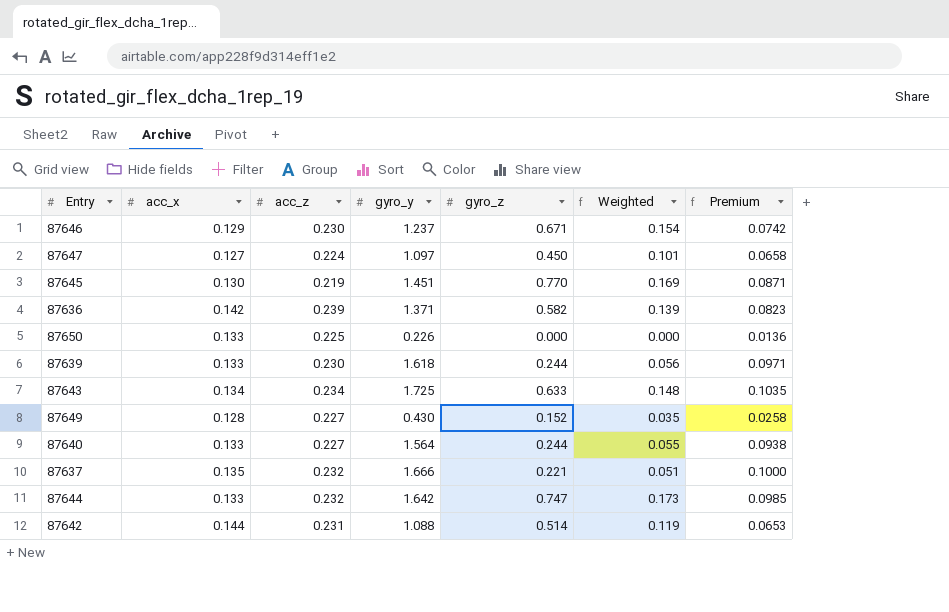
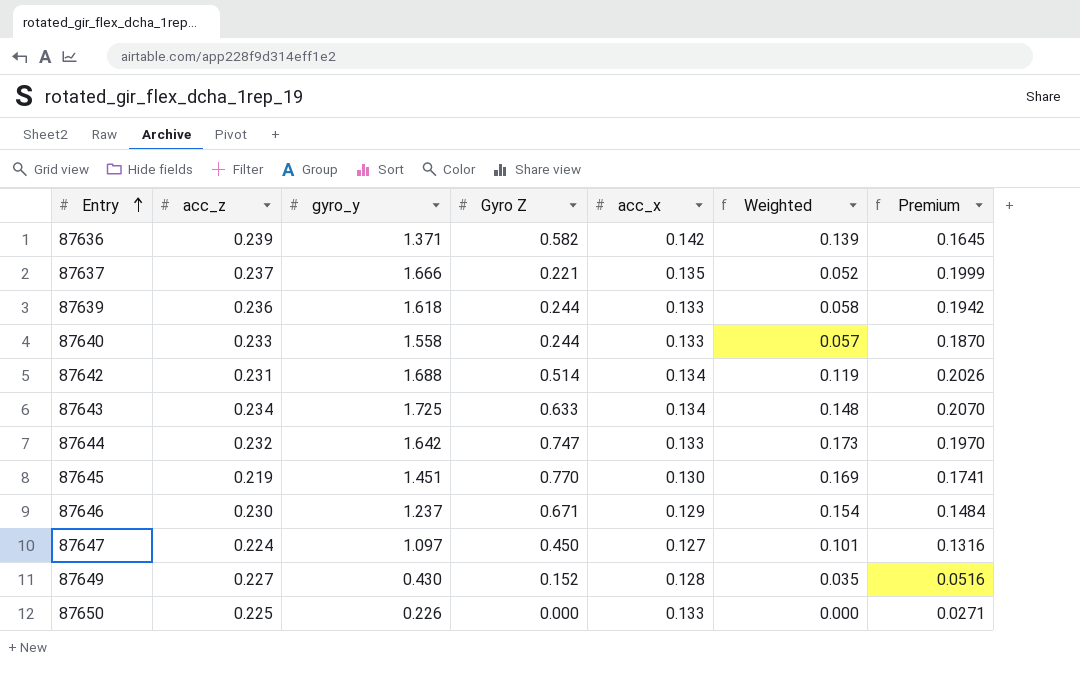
row order: none -> Entry ascending
column name: gyro_z -> Gyro Z
column acc_x | position: 2 -> 5
column Premium | formula: [gyro_y] * 0.06 -> [gyro_y] * 0.12
87637 | acc_z: 0.232 -> 0.237
87637 | Weighted: 0.051 -> 0.052
87639 | acc_z: 0.230 -> 0.236
87639 | Weighted: 0.056 -> 0.058
87640 | acc_z: 0.227 -> 0.233
87640 | gyro_y: 1.564 -> 1.558
87640 | Weighted: 0.055 -> 0.057
87642 | gyro_y: 1.088 -> 1.688
87642 | acc_x: 0.144 -> 0.134

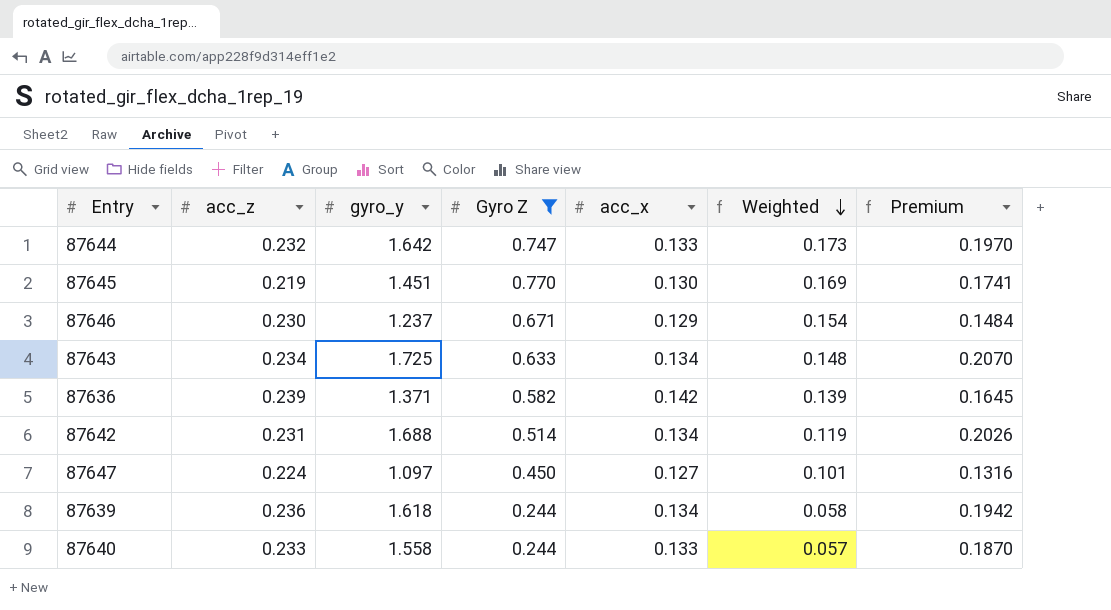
filter: none -> Gyro Z >= 0.244
row order: Entry ascending -> Weighted descending
87639 | acc_x: 0.133 -> 0.134

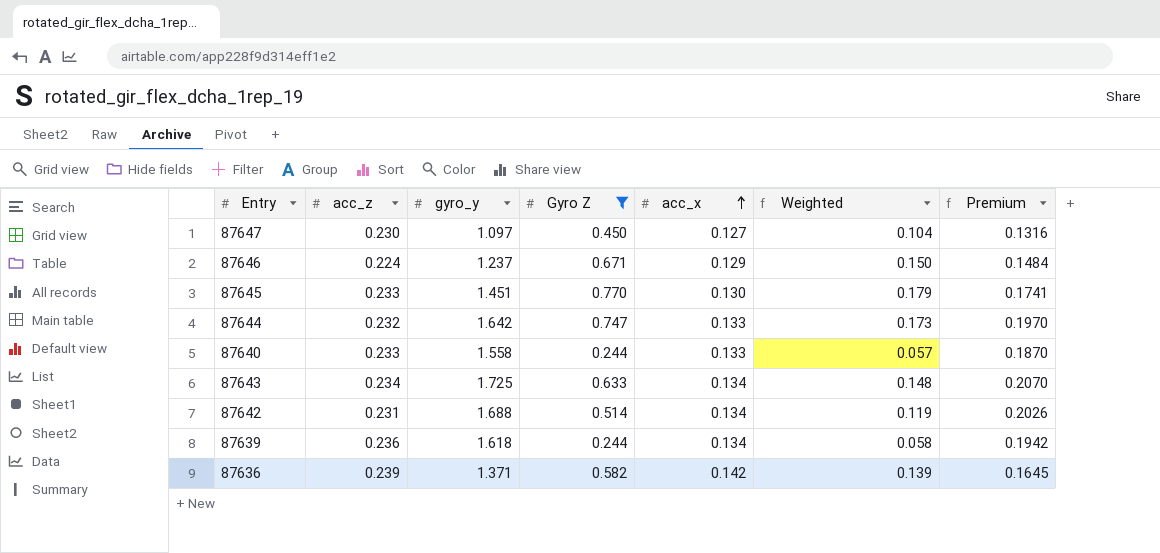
row order: Weighted descending -> acc_x ascending
87647 | acc_z: 0.224 -> 0.230
87647 | Weighted: 0.101 -> 0.104
87646 | acc_z: 0.230 -> 0.224
87646 | Weighted: 0.154 -> 0.150
87645 | acc_z: 0.219 -> 0.233
87645 | Weighted: 0.169 -> 0.179

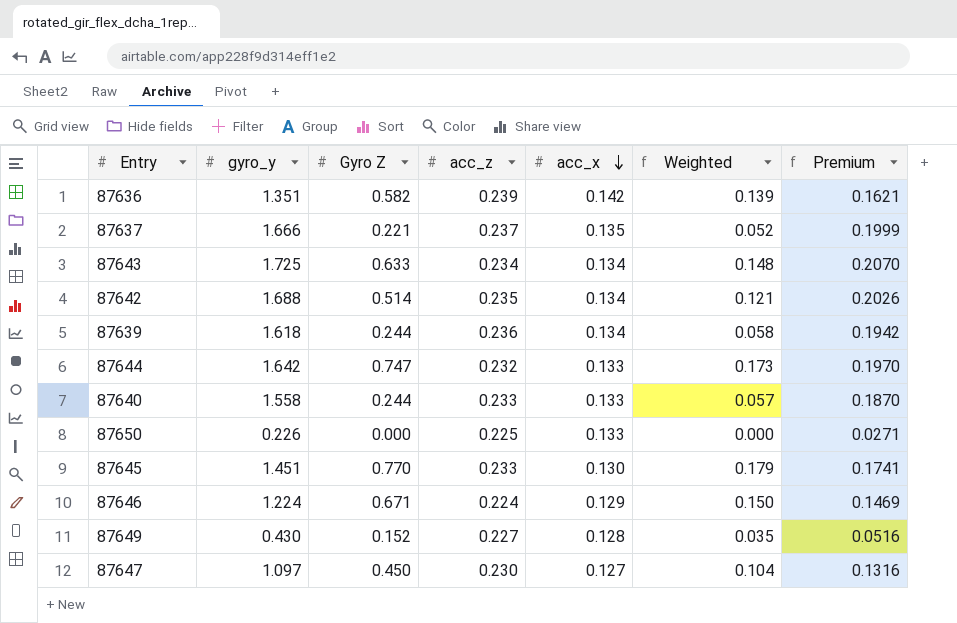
filter: Gyro Z >= 0.244 -> none
row order: acc_x ascending -> acc_x descending
column acc_z | position: 2 -> 4
87636 | gyro_y: 1.371 -> 1.351
87636 | Premium: 0.1645 -> 0.1621
87642 | acc_z: 0.231 -> 0.235
87642 | Weighted: 0.119 -> 0.121
87646 | gyro_y: 1.237 -> 1.224
87646 | Premium: 0.1484 -> 0.1469

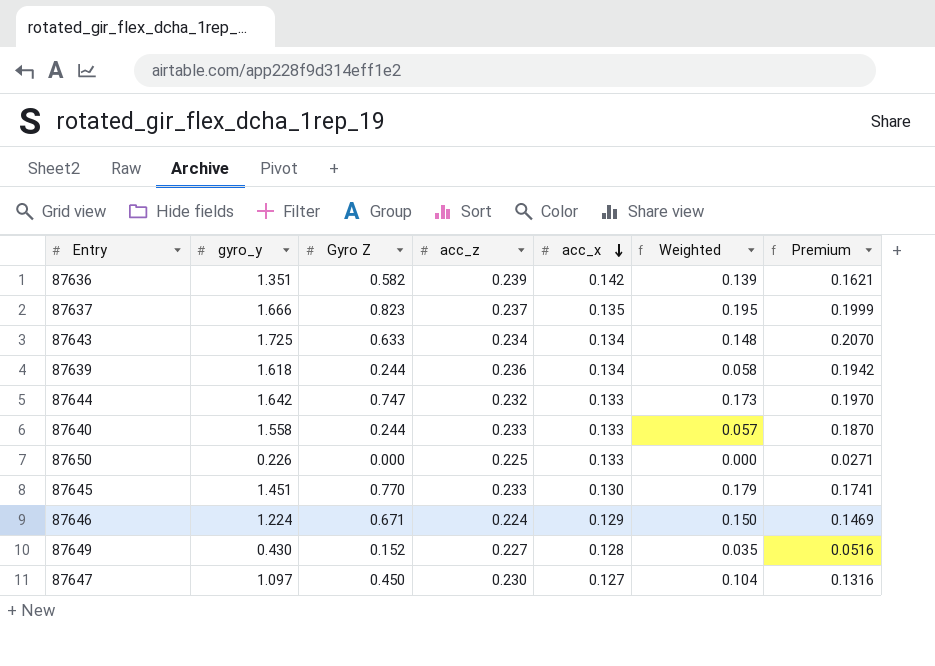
row 87642: 1.688 | 0.514 | 0.235 | 0.134 | 0.121 | 0.2026 -> none
87637 | Gyro Z: 0.221 -> 0.823
87637 | Weighted: 0.052 -> 0.195

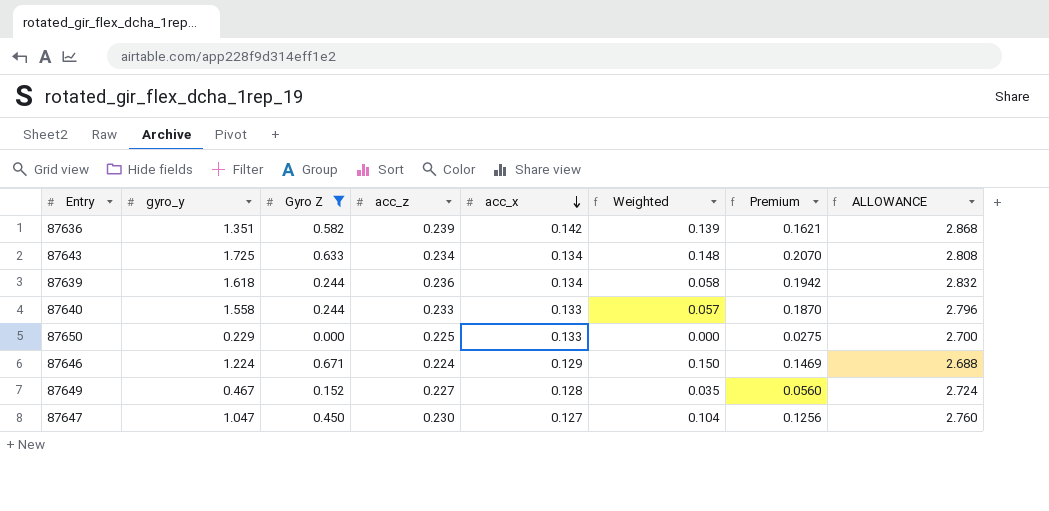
filter: none -> Gyro Z <= 0.671
column ALLOWANCE | formula: none -> [acc_z] * 12
87650 | gyro_y: 0.226 -> 0.229
87650 | Premium: 0.0271 -> 0.0275
87649 | gyro_y: 0.430 -> 0.467
87649 | Premium: 0.0516 -> 0.0560
87647 | gyro_y: 1.097 -> 1.047
87647 | Premium: 0.1316 -> 0.1256

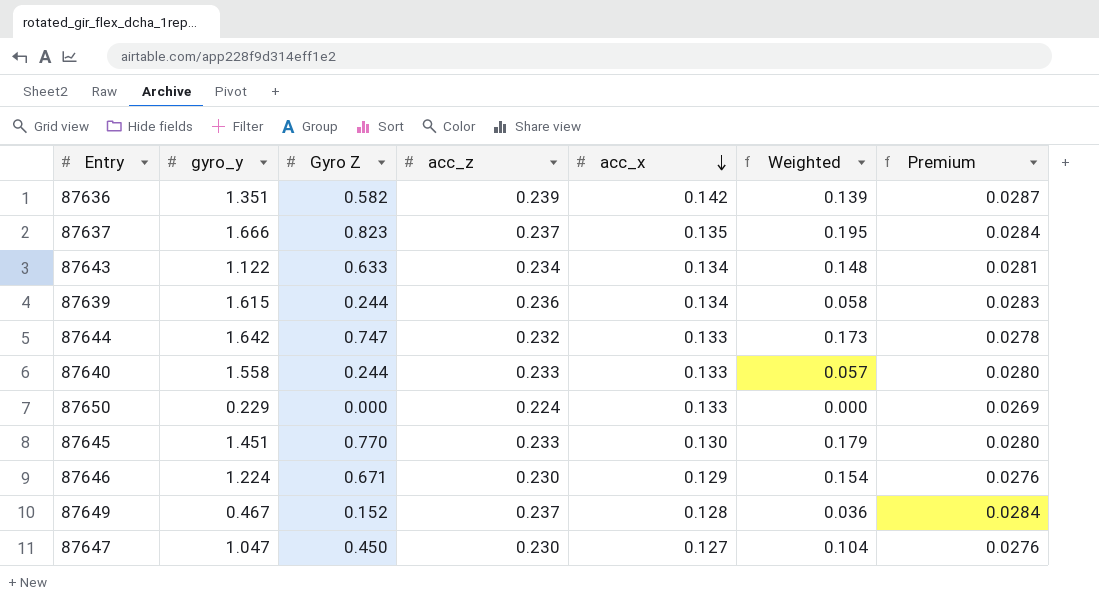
filter: Gyro Z <= 0.671 -> none
column ALLOWANCE | formula: [acc_z] * 12 -> none
column Premium | formula: [gyro_y] * 0.12 -> [acc_z] * 0.12
87643 | gyro_y: 1.725 -> 1.122
87639 | gyro_y: 1.618 -> 1.615
87650 | acc_z: 0.225 -> 0.224
87646 | acc_z: 0.224 -> 0.230
87646 | Weighted: 0.150 -> 0.154
87649 | acc_z: 0.227 -> 0.237
87649 | Weighted: 0.035 -> 0.036

